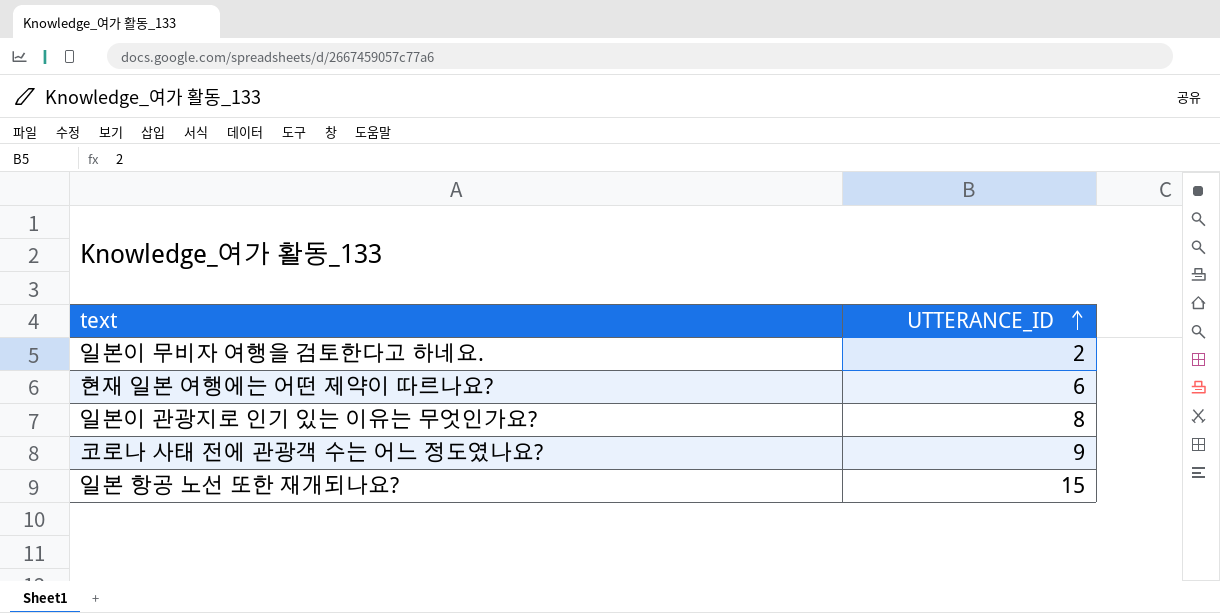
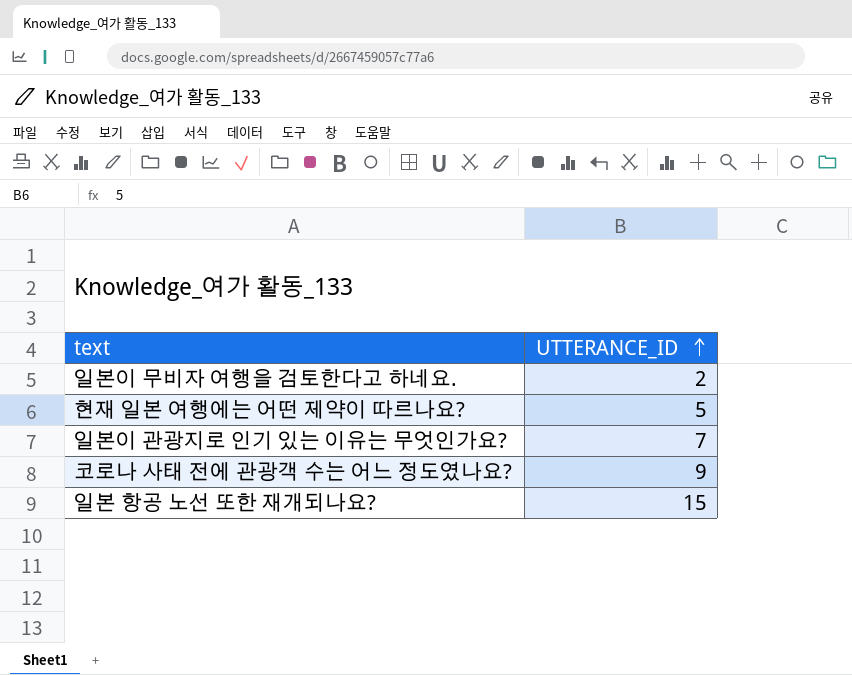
현재 일본 여행에는 어떤 제약이 따르나요? | UTTERANCE_ID: 6 -> 5
일본이 관광지로 인기 있는 이유는 무엇인가요? | UTTERANCE_ID: 8 -> 7

